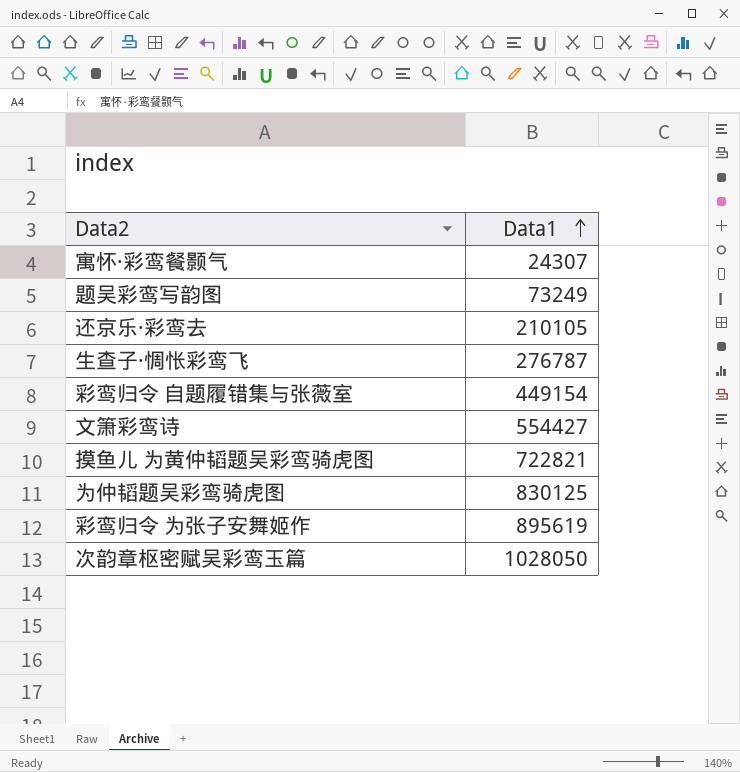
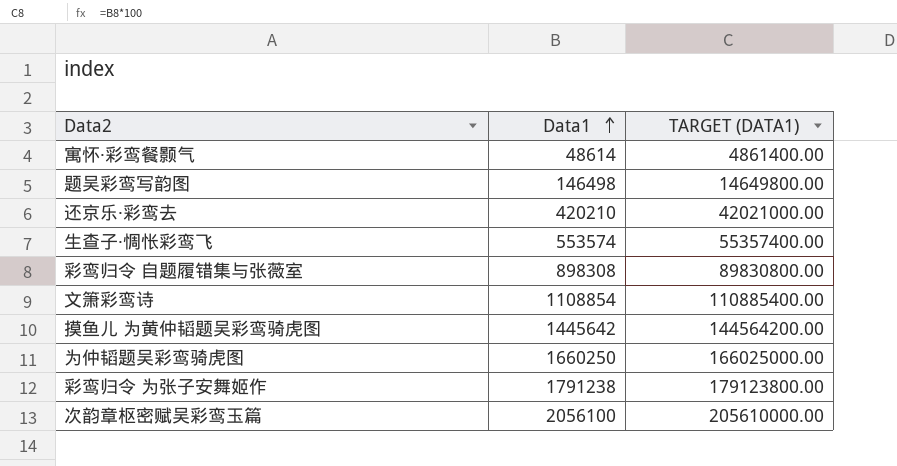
column TARGET (DATA1) | formula: none -> [Data1] * 100
寓怀·彩鸾餐颢气 | Data1: 24307 -> 48614
题吴彩鸾写韵图 | Data1: 73249 -> 146498
还京乐·彩鸾去 | Data1: 210105 -> 420210
生查子·惆怅彩鸾飞 | Data1: 276787 -> 553574
彩鸾归令 自题履错集与张薇室 | Data1: 449154 -> 898308
文箫彩鸾诗 | Data1: 554427 -> 1108854
摸鱼儿 为黄仲韬题吴彩鸾骑虎图 | Data1: 722821 -> 1445642
为仲韬题吴彩鸾骑虎图 | Data1: 830125 -> 1660250
彩鸾归令 为张子安舞姬作 | Data1: 895619 -> 1791238
次韵章枢密赋吴彩鸾玉篇 | Data1: 1028050 -> 2056100

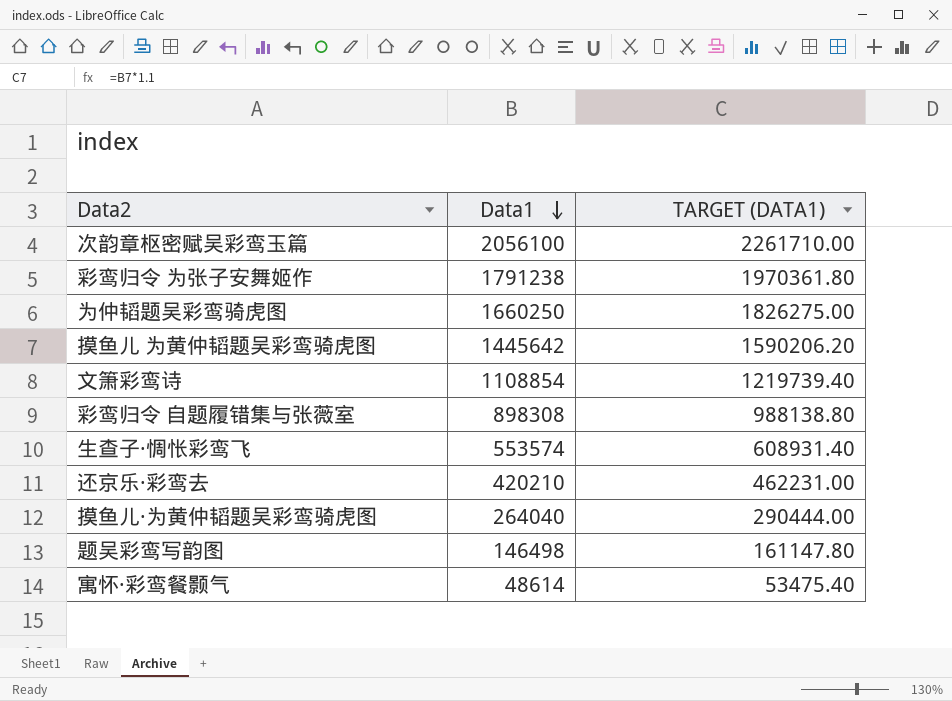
row order: Data1 ascending -> Data1 descending
column TARGET (DATA1) | formula: [Data1] * 100 -> [Data1] * 1.1
row 摸鱼儿·为黄仲韬题吴彩鸾骑虎图: none -> 264040 | 290444.00

